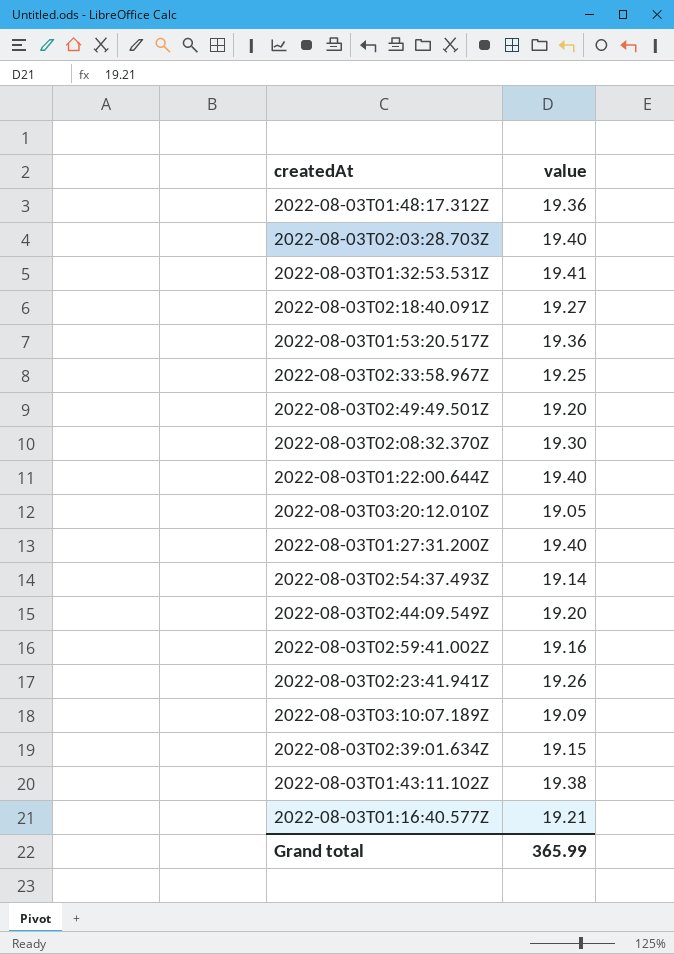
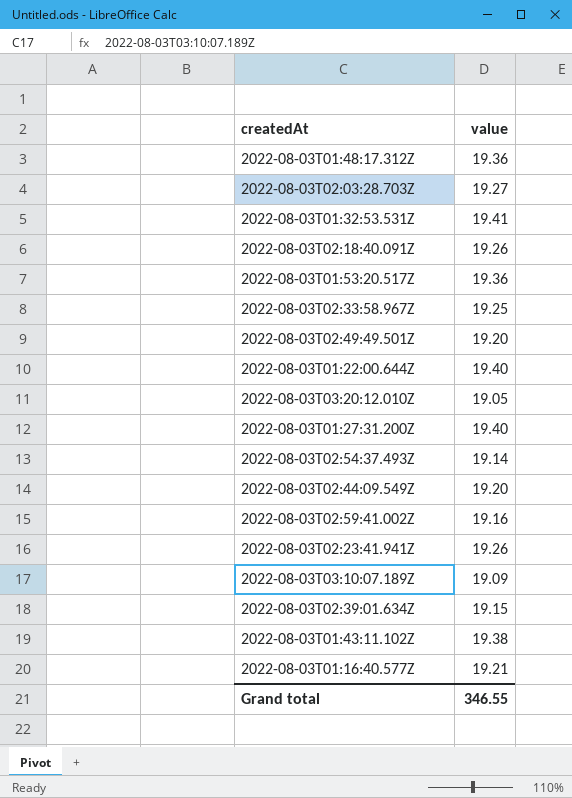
row 2022-08-03T02:08:32.370Z: 19.30 -> none
2022-08-03T02:03:28.703Z | value: 19.40 -> 19.27
2022-08-03T02:18:40.091Z | value: 19.27 -> 19.26
Grand total | value: 365.99 -> 346.55

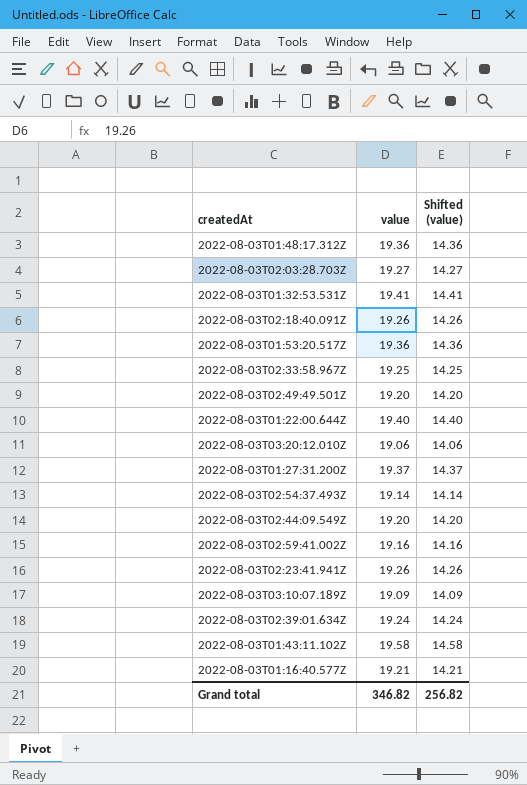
column Shifted (value) | formula: none -> [value] - 5
2022-08-03T03:20:12.010Z | value: 19.05 -> 19.06
2022-08-03T01:27:31.200Z | value: 19.40 -> 19.37
2022-08-03T02:39:01.634Z | value: 19.15 -> 19.24
2022-08-03T01:43:11.102Z | value: 19.38 -> 19.58
Grand total | value: 346.55 -> 346.82

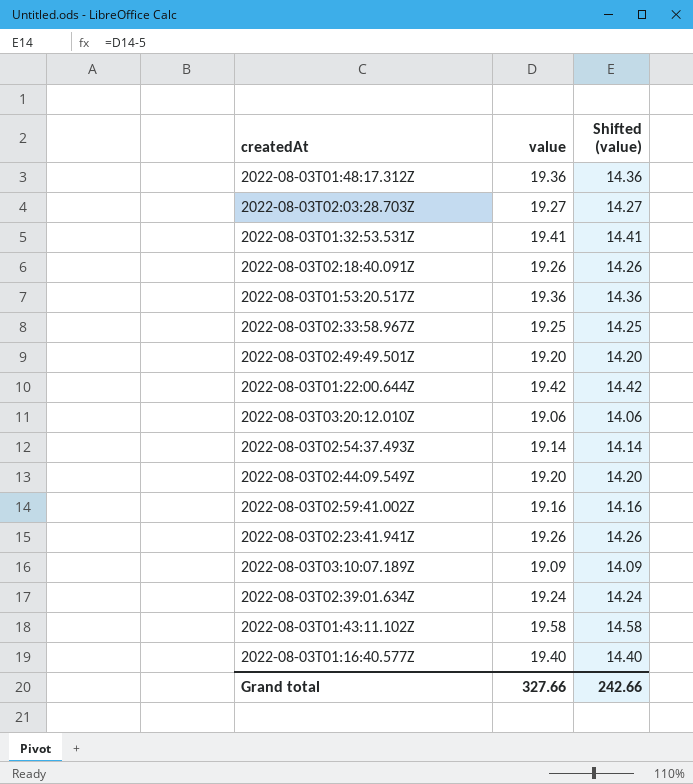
row 2022-08-03T01:27:31.200Z: 19.37 | 14.37 -> none
2022-08-03T01:22:00.644Z | value: 19.40 -> 19.42
2022-08-03T01:22:00.644Z | Shifted (value): 14.40 -> 14.42
2022-08-03T01:16:40.577Z | value: 19.21 -> 19.40
2022-08-03T01:16:40.577Z | Shifted (value): 14.21 -> 14.40
Grand total | value: 346.82 -> 327.66
Grand total | Shifted (value): 256.82 -> 242.66

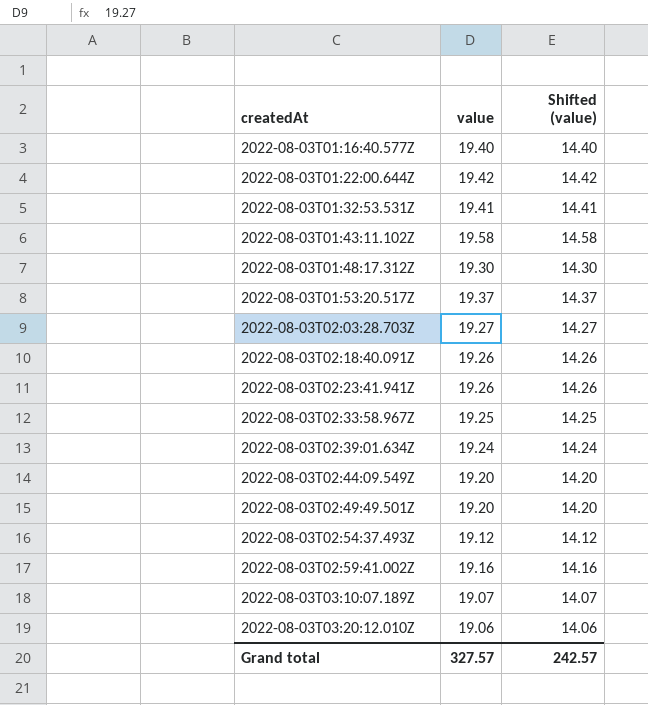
row order: none -> createdAt ascending
2022-08-03T01:48:17.312Z | value: 19.36 -> 19.30
2022-08-03T01:48:17.312Z | Shifted (value): 14.36 -> 14.30
2022-08-03T01:53:20.517Z | value: 19.36 -> 19.37
2022-08-03T01:53:20.517Z | Shifted (value): 14.36 -> 14.37
2022-08-03T02:54:37.493Z | value: 19.14 -> 19.12
2022-08-03T02:54:37.493Z | Shifted (value): 14.14 -> 14.12
2022-08-03T03:10:07.189Z | value: 19.09 -> 19.07
2022-08-03T03:10:07.189Z | Shifted (value): 14.09 -> 14.07
Grand total | value: 327.66 -> 327.57
Grand total | Shifted (value): 242.66 -> 242.57

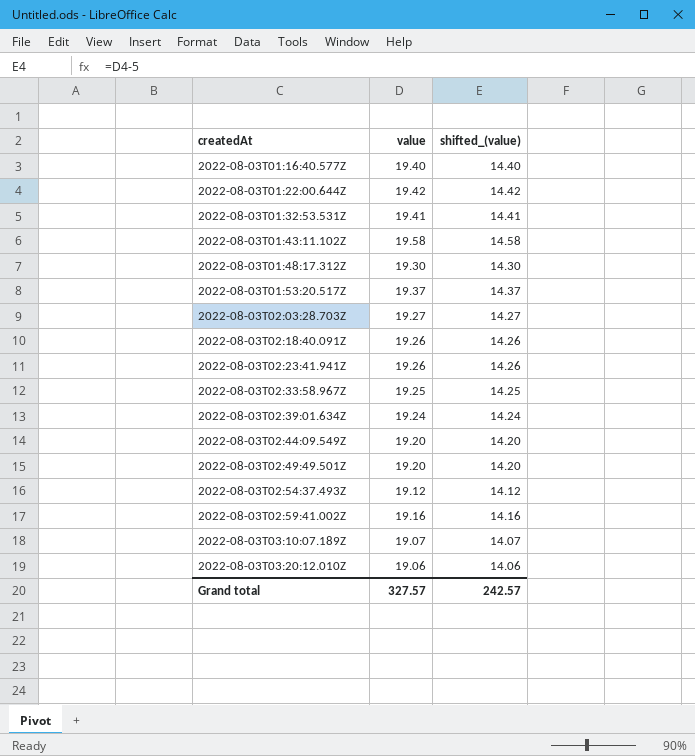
column name: Shifted (value) -> shifted_(value)

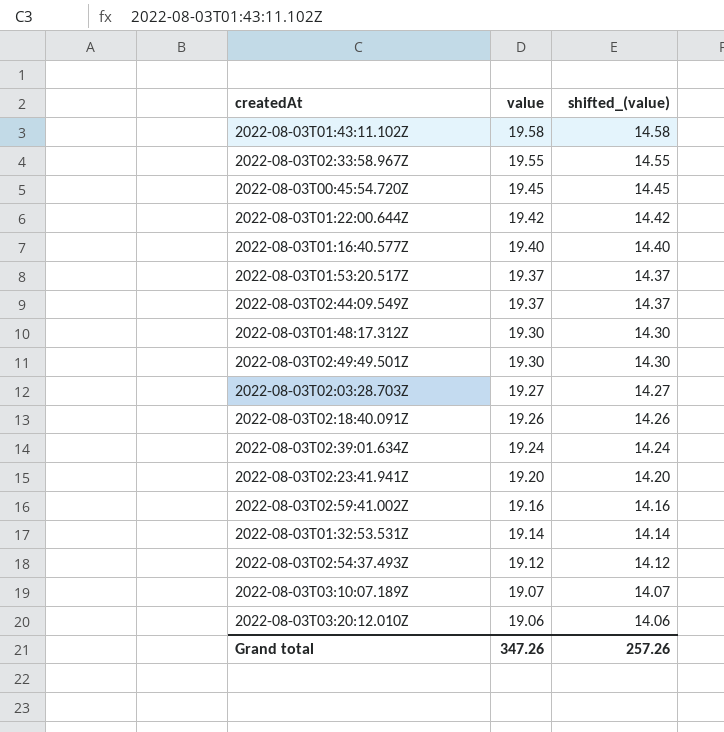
row order: createdAt ascending -> value descending
2022-08-03T02:33:58.967Z | value: 19.25 -> 19.55
2022-08-03T02:33:58.967Z | shifted_(value): 14.25 -> 14.55
row 2022-08-03T00:45:54.720Z: none -> 19.45 | 14.45
2022-08-03T02:44:09.549Z | value: 19.20 -> 19.37
2022-08-03T02:44:09.549Z | shifted_(value): 14.20 -> 14.37
2022-08-03T02:49:49.501Z | value: 19.20 -> 19.30
2022-08-03T02:49:49.501Z | shifted_(value): 14.20 -> 14.30
2022-08-03T02:23:41.941Z | value: 19.26 -> 19.20
2022-08-03T02:23:41.941Z | shifted_(value): 14.26 -> 14.20
2022-08-03T01:32:53.531Z | value: 19.41 -> 19.14
2022-08-03T01:32:53.531Z | shifted_(value): 14.41 -> 14.14
Grand total | value: 327.57 -> 347.26
Grand total | shifted_(value): 242.57 -> 257.26

